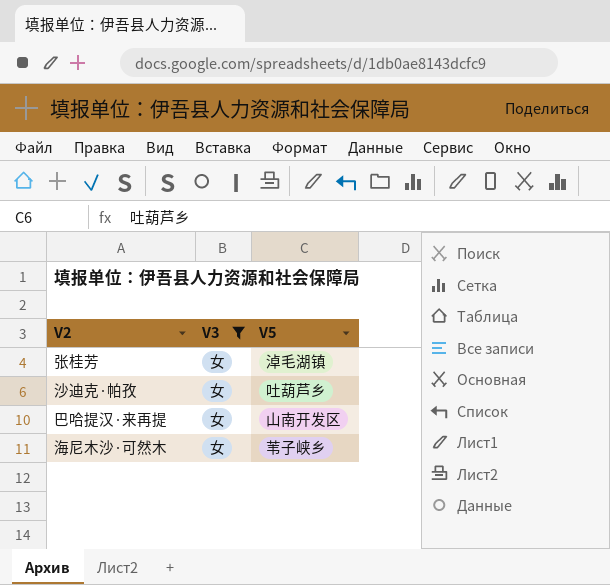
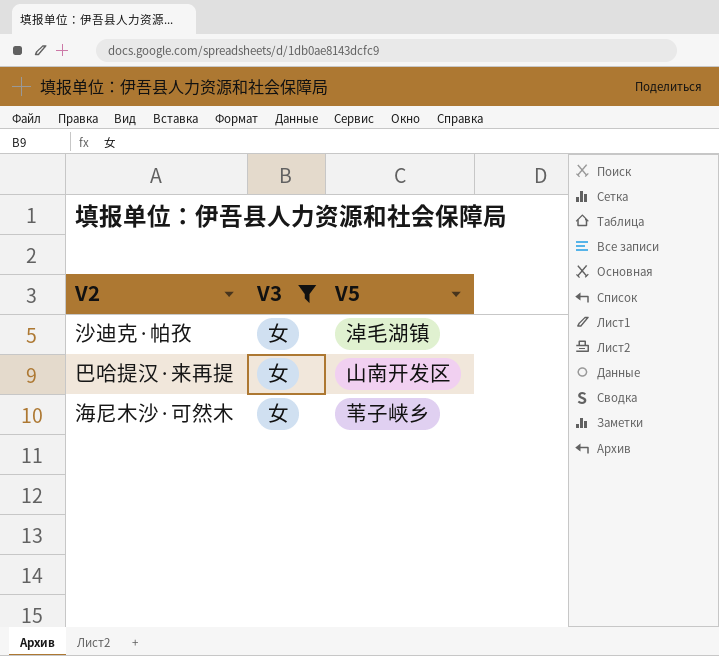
row 张桂芳: 女 | 淖毛湖镇 -> none
沙迪克·帕孜 | V5: 吐葫芦乡 -> 淖毛湖镇

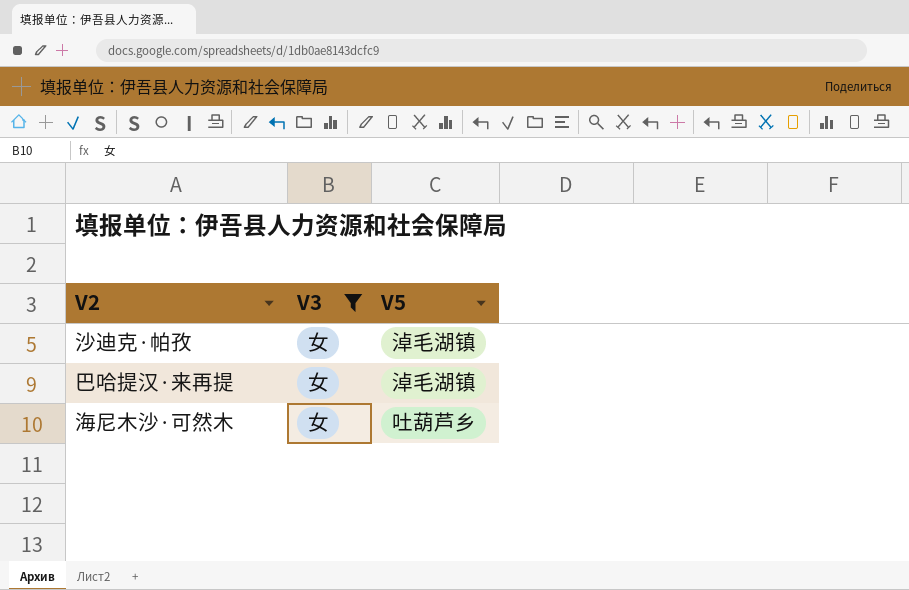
巴哈提汉·来再提 | V5: 山南开发区 -> 淖毛湖镇
海尼木沙·可然木 | V5: 苇子峡乡 -> 吐葫芦乡

